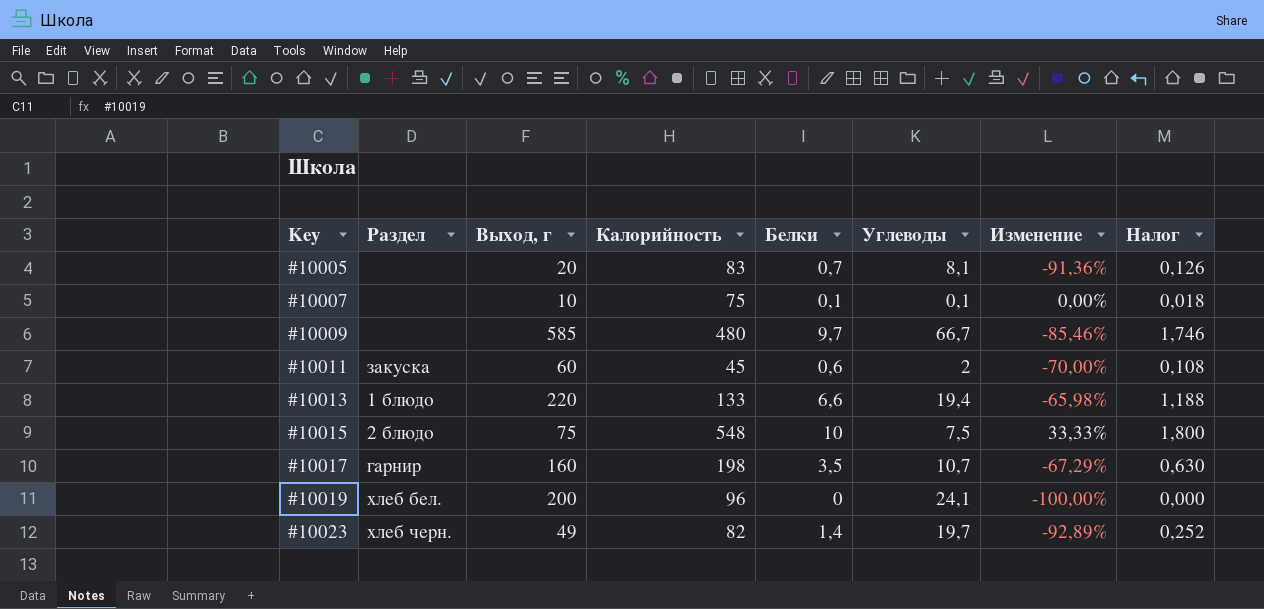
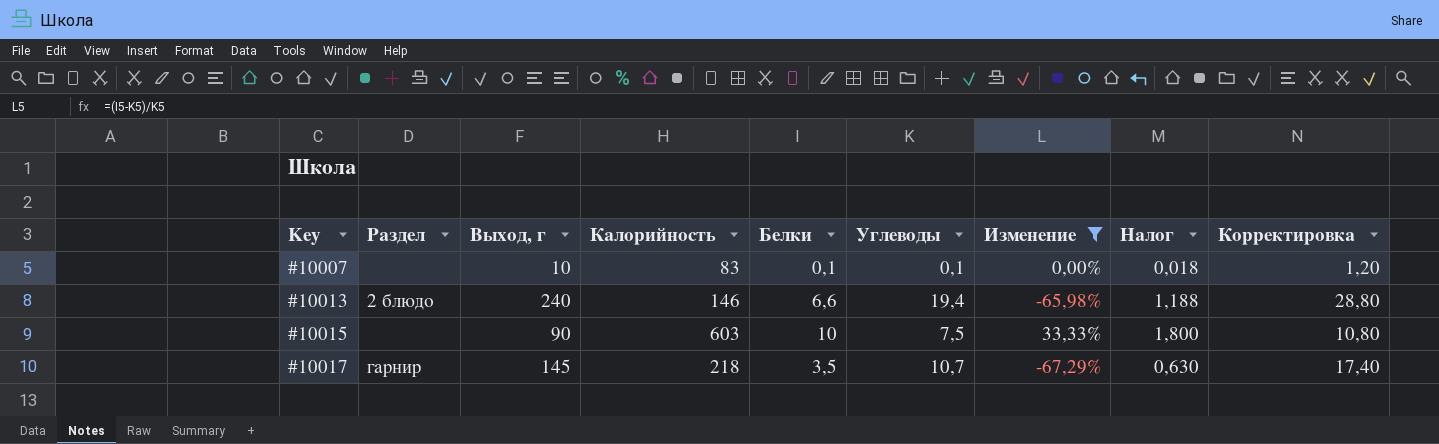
filter: none -> Изменение >= -67,29%
column Корректировка | formula: none -> [Выход, г] * 0,12
#10007 | Калорийность: 75 -> 83
#10013 | Раздел: 1 блюдо -> 2 блюдо
#10013 | Выход, г: 220 -> 240
#10013 | Калорийность: 133 -> 146
#10015 | Раздел: 2 блюдо -> none
#10015 | Выход, г: 75 -> 90
#10015 | Калорийность: 548 -> 603
#10017 | Выход, г: 160 -> 145
#10017 | Калорийность: 198 -> 218

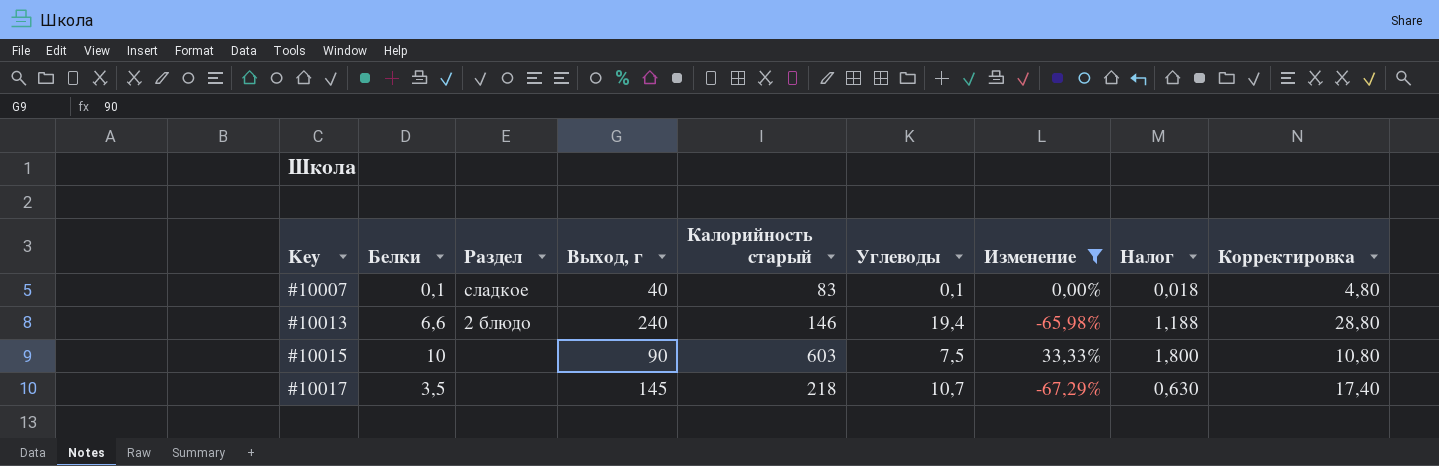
column Белки | position: 5 -> 2
column name: Калорийность -> Калорийность старый
#10007 | Раздел: none -> сладкое
#10007 | Выход, г: 10 -> 40
#10007 | Корректировка: 1,20 -> 4,80
#10017 | Раздел: гарнир -> none

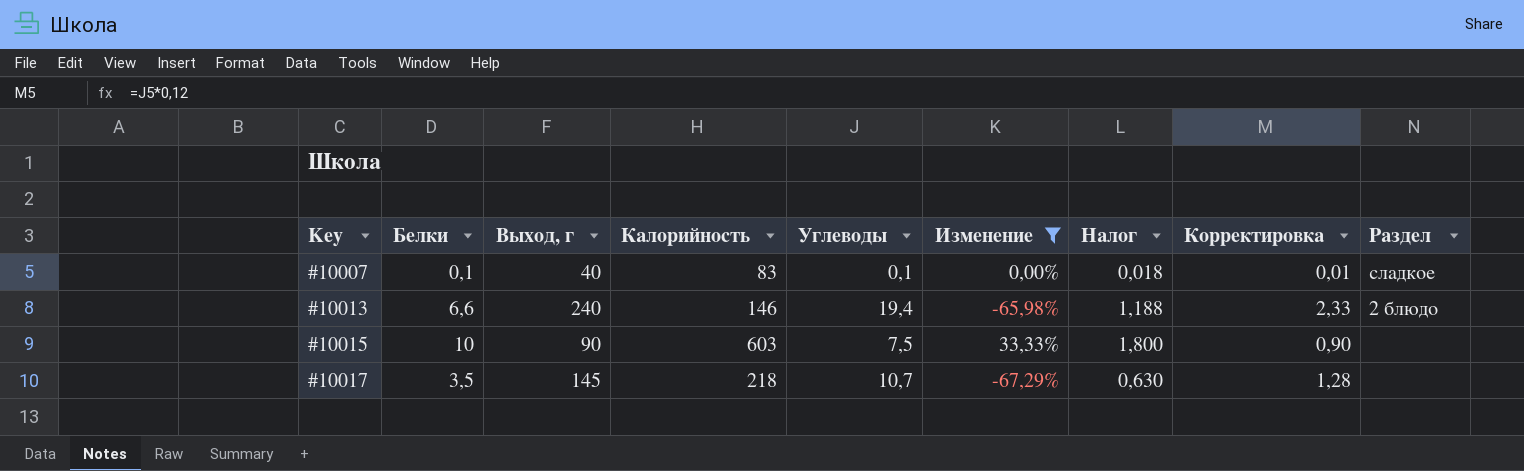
column name: Калорийность старый -> Калорийность
column Корректировка | formula: [Выход, г] * 0,12 -> [Углеводы] * 0,12
column Раздел | position: 3 -> 9

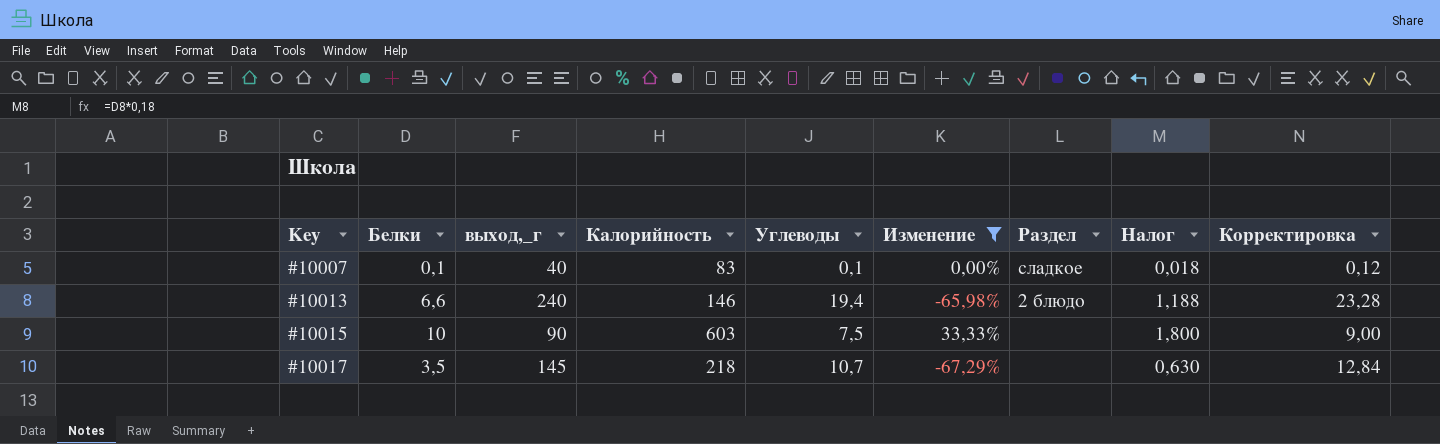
column name: Выход, г -> выход,_г
column Раздел | position: 9 -> 7
column Корректировка | formula: [Углеводы] * 0,12 -> [Углеводы] * 1,2

